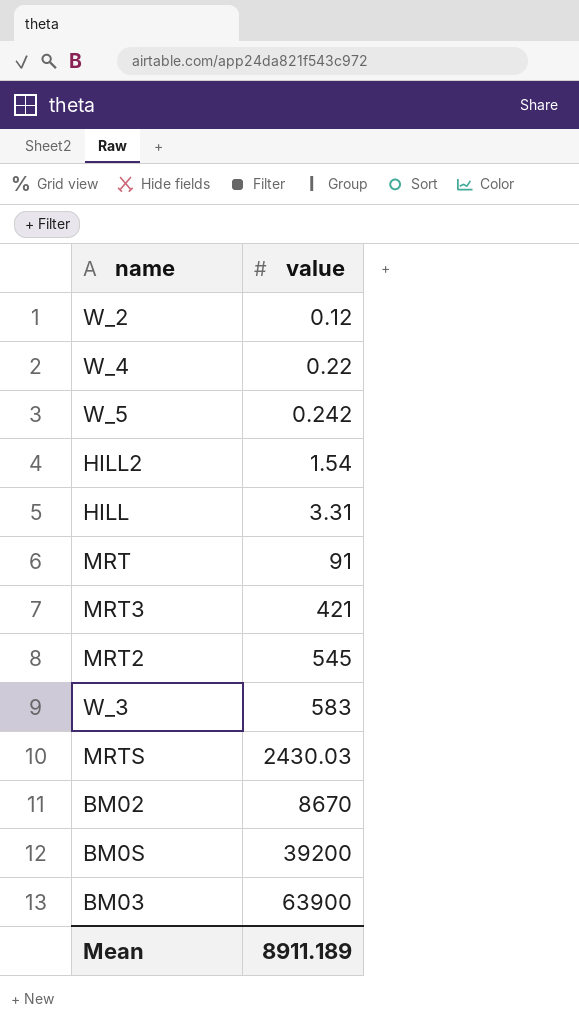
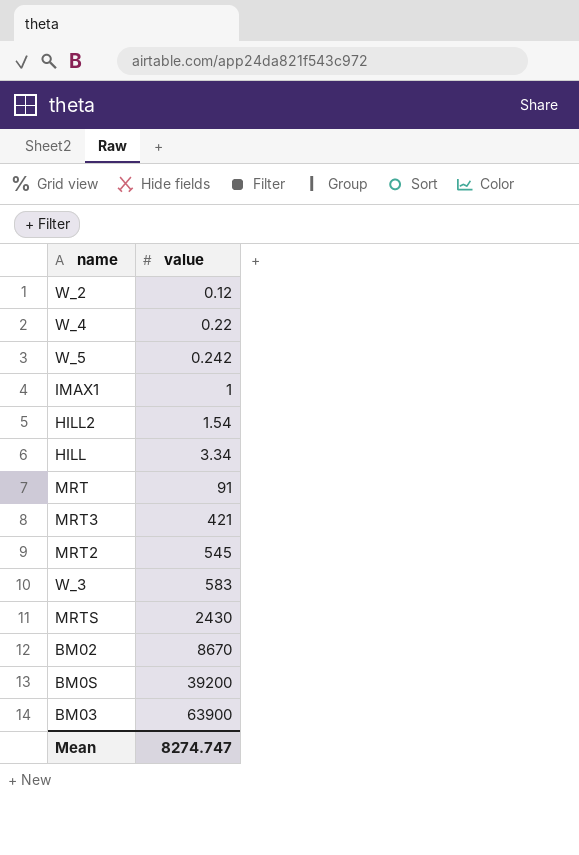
row IMAX1: none -> 1
HILL | value: 3.31 -> 3.34
MRTS | value: 2430.03 -> 2430
Mean | value: 8911.189 -> 8274.747

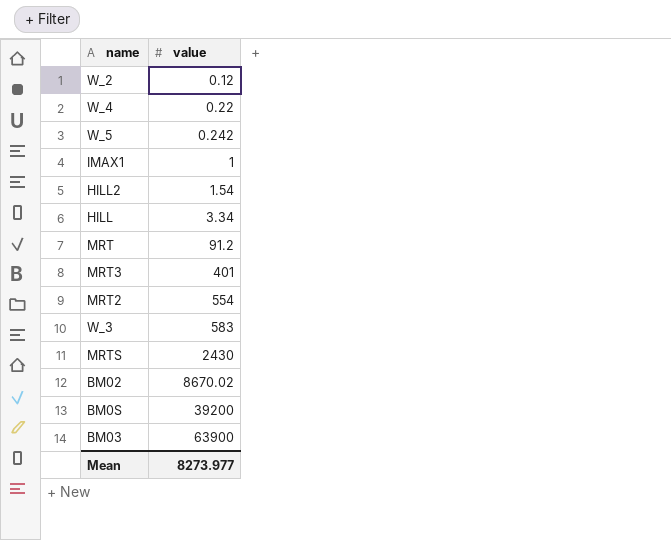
MRT | value: 91 -> 91.2
MRT3 | value: 421 -> 401
MRT2 | value: 545 -> 554
BM02 | value: 8670 -> 8670.02
Mean | value: 8274.747 -> 8273.977

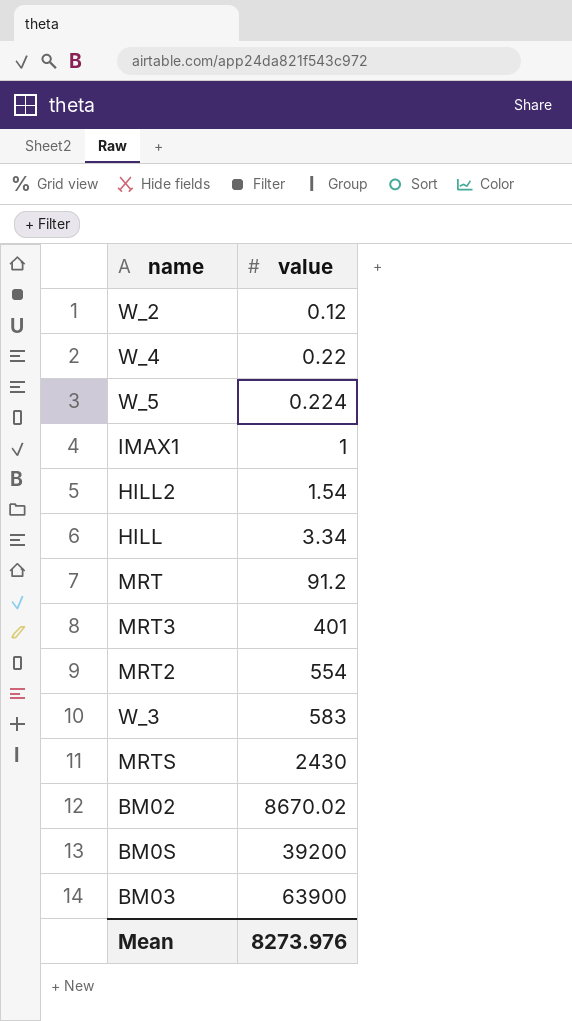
W_5 | value: 0.242 -> 0.224
Mean | value: 8273.977 -> 8273.976

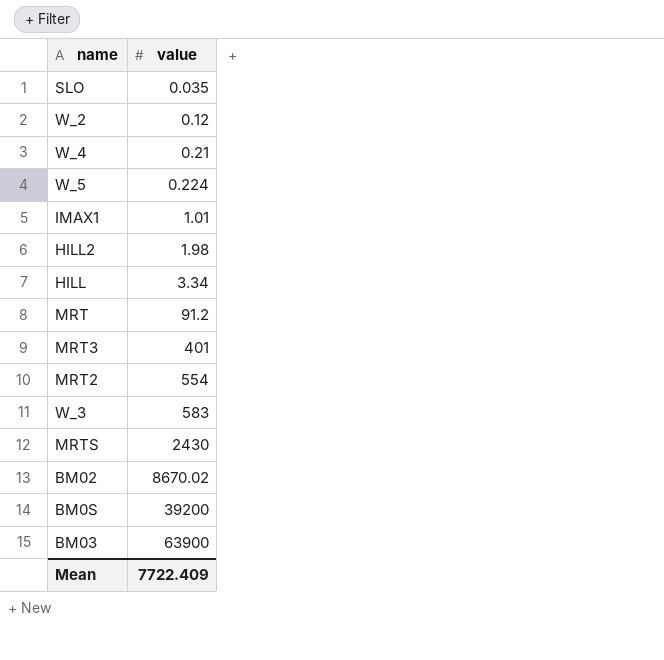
row SLO: none -> 0.035
W_4 | value: 0.22 -> 0.21
IMAX1 | value: 1 -> 1.01
HILL2 | value: 1.54 -> 1.98
Mean | value: 8273.976 -> 7722.409

